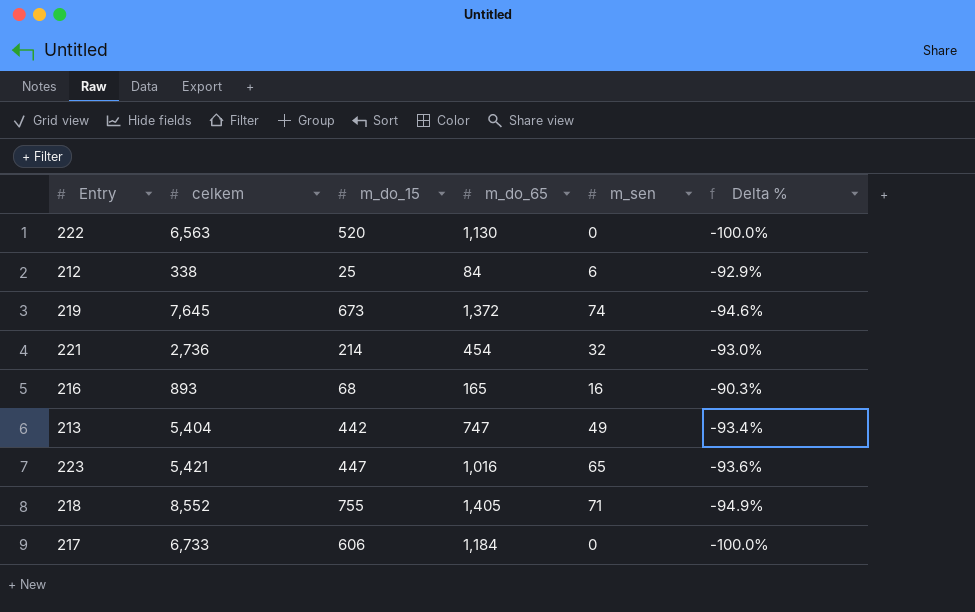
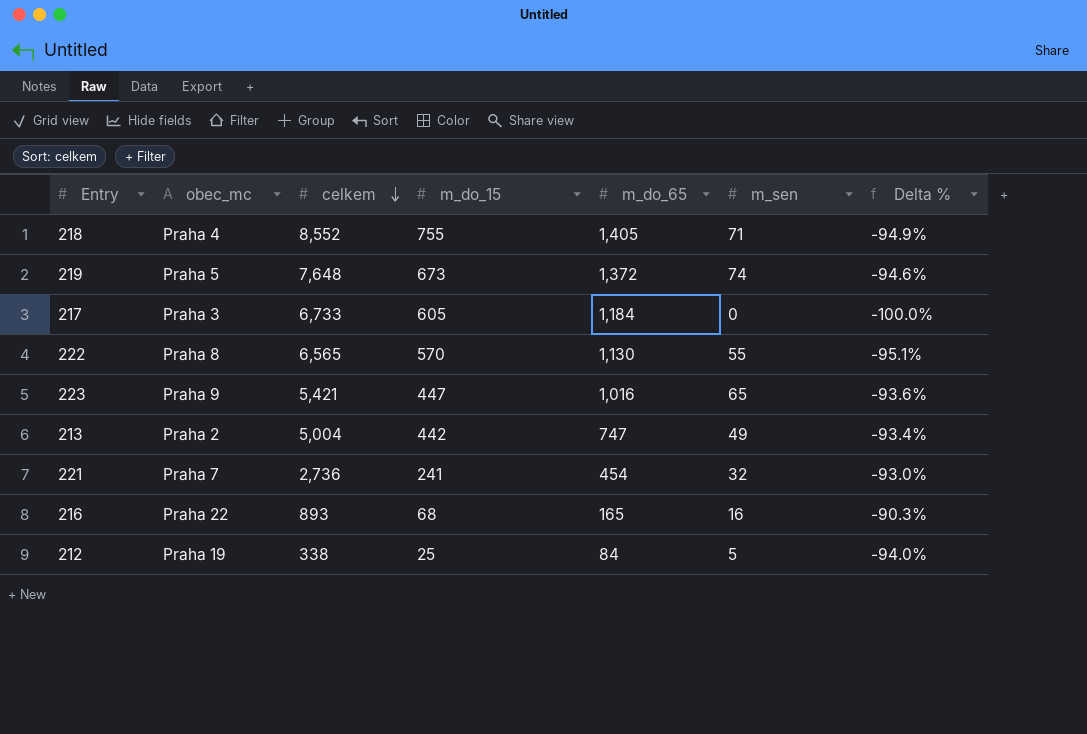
row order: none -> celkem descending
column obec_mc | position: none -> 2
219 | celkem: 7,645 -> 7,648
217 | m_do_15: 606 -> 605
222 | celkem: 6,563 -> 6,565
222 | m_do_15: 520 -> 570
222 | m_sen: 0 -> 55
222 | Delta %: -100.0% -> -95.1%
213 | celkem: 5,404 -> 5,004
221 | m_do_15: 214 -> 241
212 | m_sen: 6 -> 5
212 | Delta %: -92.9% -> -94.0%

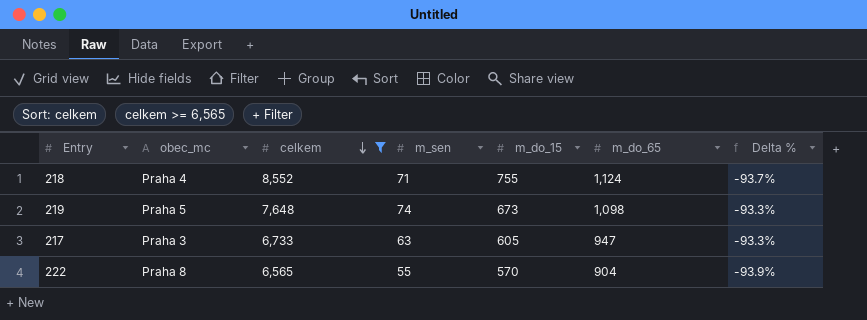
filter: none -> celkem >= 6,565
column m_sen | position: 6 -> 4
218 | m_do_65: 1,405 -> 1,124
218 | Delta %: -94.9% -> -93.7%
219 | m_do_65: 1,372 -> 1,098
219 | Delta %: -94.6% -> -93.3%
217 | m_sen: 0 -> 63
217 | m_do_65: 1,184 -> 947
217 | Delta %: -100.0% -> -93.3%
222 | m_do_65: 1,130 -> 904
222 | Delta %: -95.1% -> -93.9%

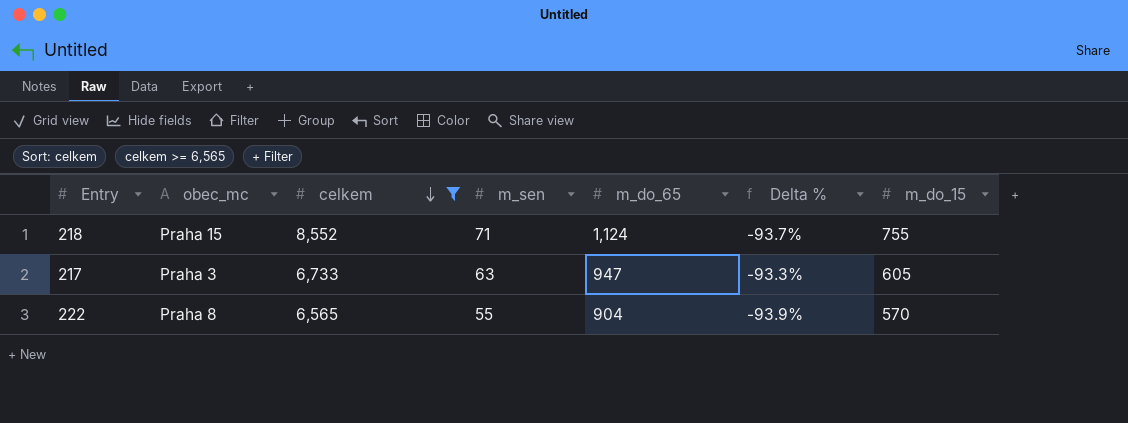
column m_do_15 | position: 5 -> 7
row 219: Praha 5 | 7,648 | 74 | 673 | 1,098 | -93.3% -> none
218 | obec_mc: Praha 4 -> Praha 15

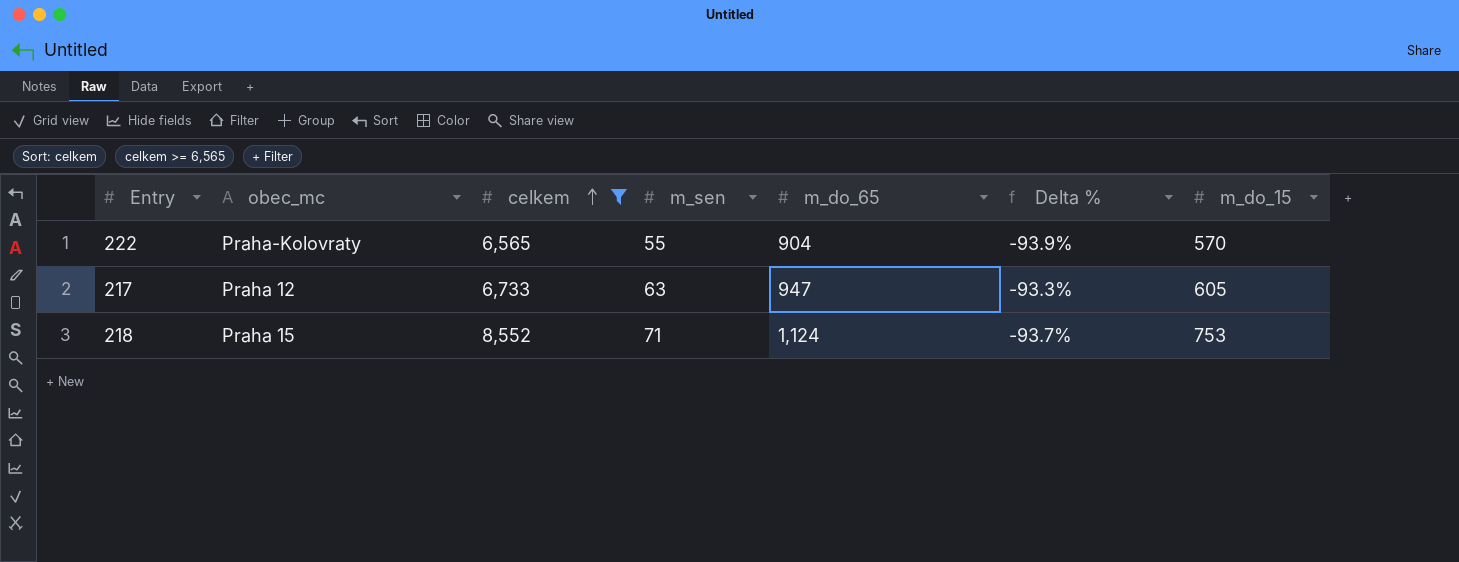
row order: celkem descending -> celkem ascending
222 | obec_mc: Praha 8 -> Praha-Kolovraty
217 | obec_mc: Praha 3 -> Praha 12
218 | m_do_15: 755 -> 753

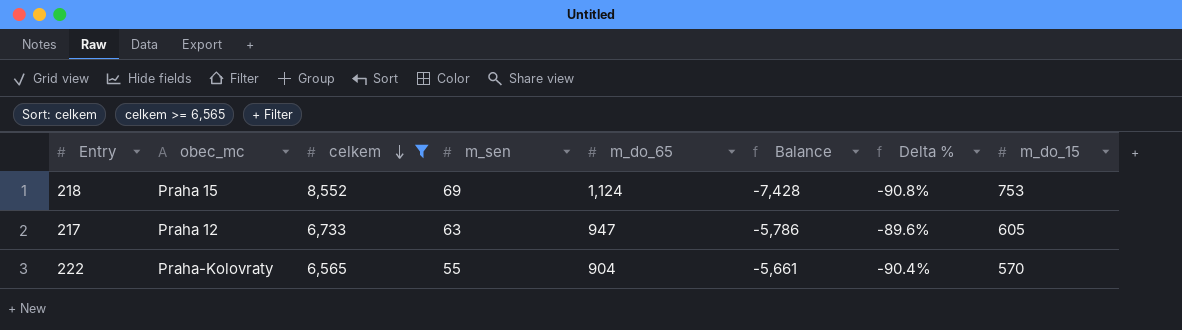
row order: celkem ascending -> celkem descending
column Balance | formula: none -> [m_do_65] - [celkem]
column Delta % | formula: ([m_sen] - [m_do_65]) / [m_do_65] -> ([m_sen] - [m_do_15]) / [m_do_15]
218 | m_sen: 71 -> 69

